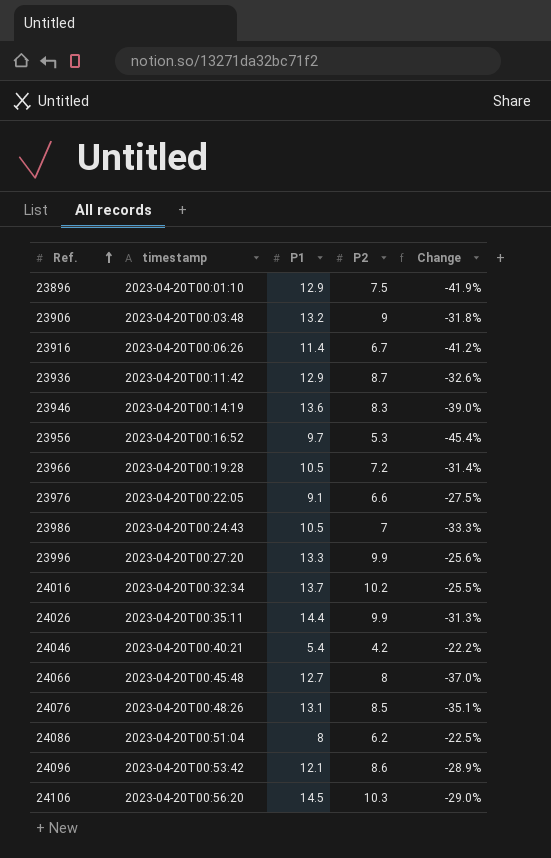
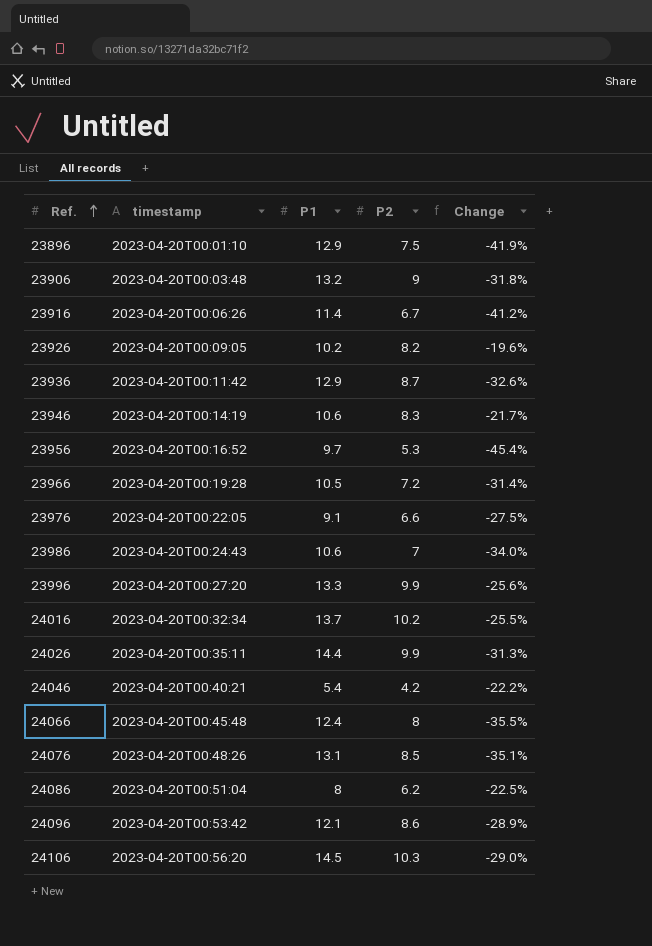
row 23926: none -> 2023-04-20T00:09:05 | 10.2 | 8.2 | -19.6%
23946 | P1: 13.6 -> 10.6
23946 | Change: -39.0% -> -21.7%
23986 | P1: 10.5 -> 10.6
23986 | Change: -33.3% -> -34.0%
24066 | P1: 12.7 -> 12.4
24066 | Change: -37.0% -> -35.5%

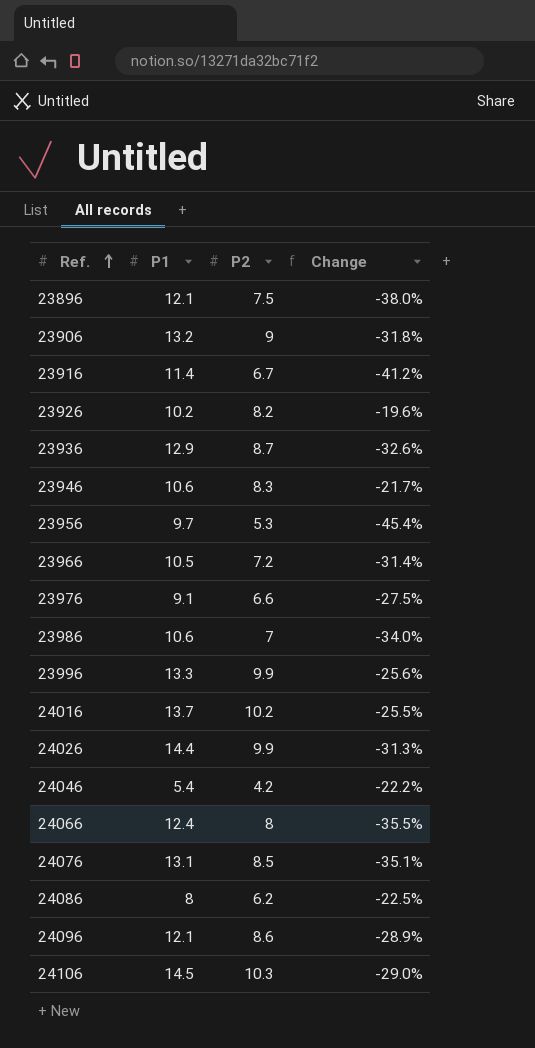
column timestamp | position: 2 -> none
23896 | P1: 12.9 -> 12.1
23896 | Change: -41.9% -> -38.0%

